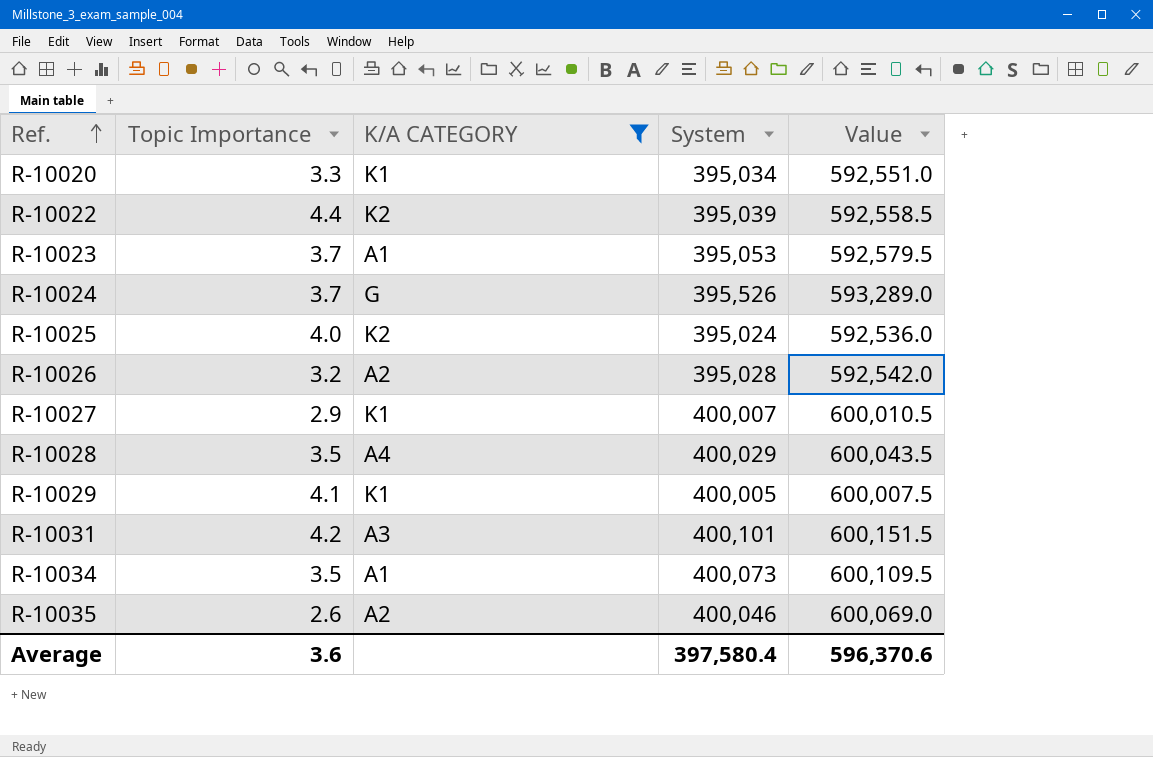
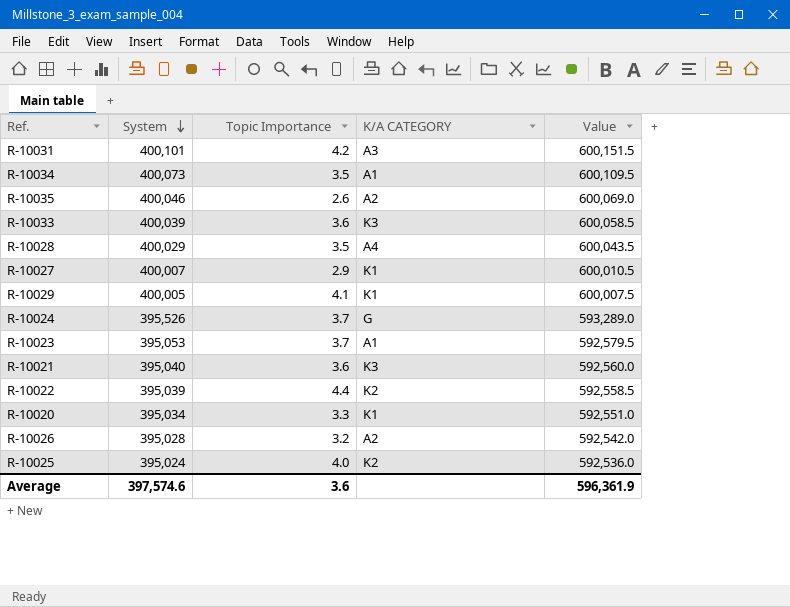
filter: K/A CATEGORY != K3 -> none
row order: Ref. ascending -> System descending
column System | position: 4 -> 2
Average | System: 397,580.4 -> 397,574.6
Average | Value: 596,370.6 -> 596,361.9

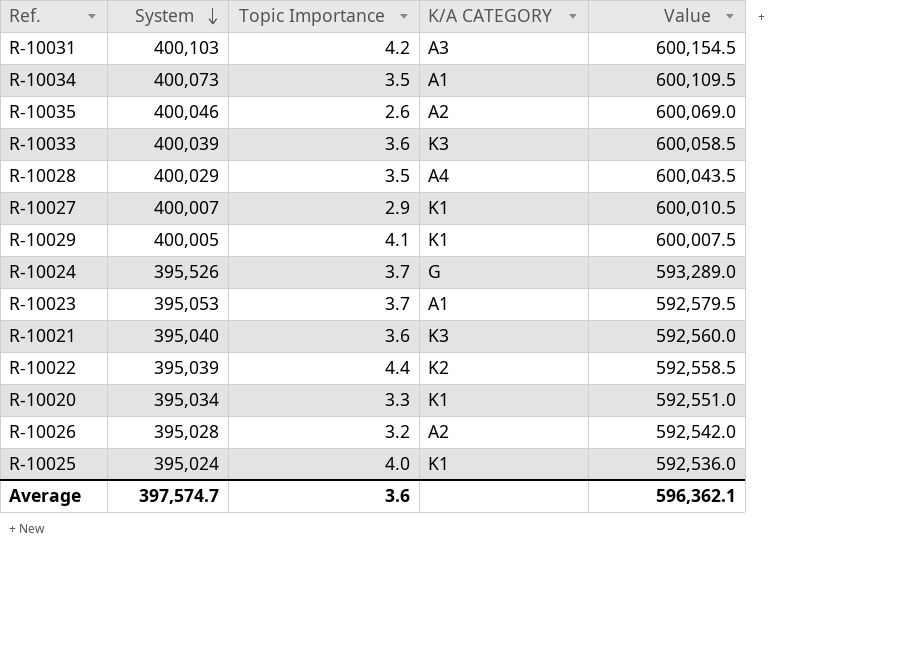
R-10031 | System: 400,101 -> 400,103
R-10031 | Value: 600,151.5 -> 600,154.5
R-10025 | K/A CATEGORY: K2 -> K1
Average | System: 397,574.6 -> 397,574.7
Average | Value: 596,361.9 -> 596,362.1

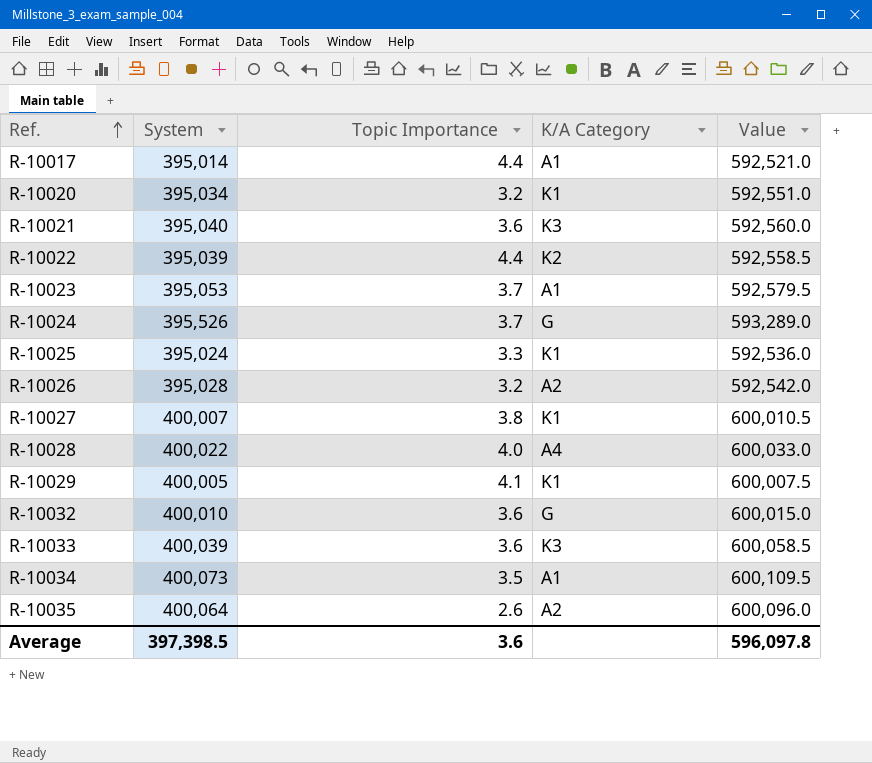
row order: System descending -> Ref. ascending
column name: K/A CATEGORY -> K/A Category
row R-10031: 400,103 | 4.2 | A3 | 600,154.5 -> none
row R-10017: none -> 395,014 | 4.4 | A1 | 592,521.0
R-10020 | Topic Importance: 3.3 -> 3.2
R-10025 | Topic Importance: 4.0 -> 3.3
R-10027 | Topic Importance: 2.9 -> 3.8
R-10028 | System: 400,029 -> 400,022
R-10028 | Topic Importance: 3.5 -> 4.0
R-10028 | Value: 600,043.5 -> 600,033.0
row R-10032: none -> 400,010 | 3.6 | G | 600,015.0
R-10035 | System: 400,046 -> 400,064
R-10035 | Value: 600,069.0 -> 600,096.0
Average | System: 397,574.7 -> 397,398.5
Average | Value: 596,362.1 -> 596,097.8

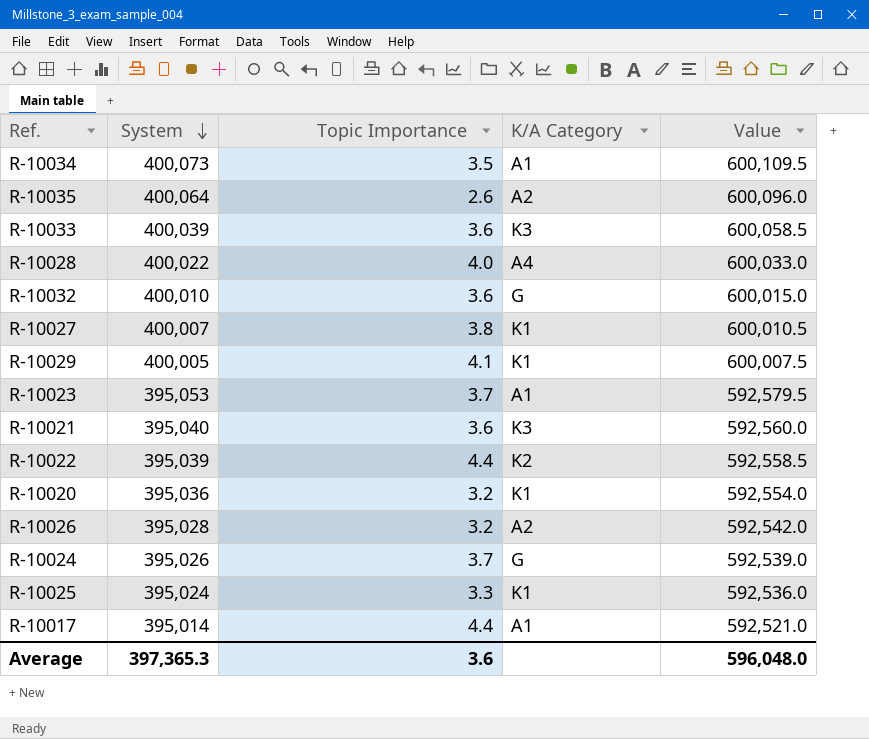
row order: Ref. ascending -> System descending
R-10020 | System: 395,034 -> 395,036
R-10020 | Value: 592,551.0 -> 592,554.0
R-10024 | System: 395,526 -> 395,026
R-10024 | Value: 593,289.0 -> 592,539.0
Average | System: 397,398.5 -> 397,365.3
Average | Value: 596,097.8 -> 596,048.0

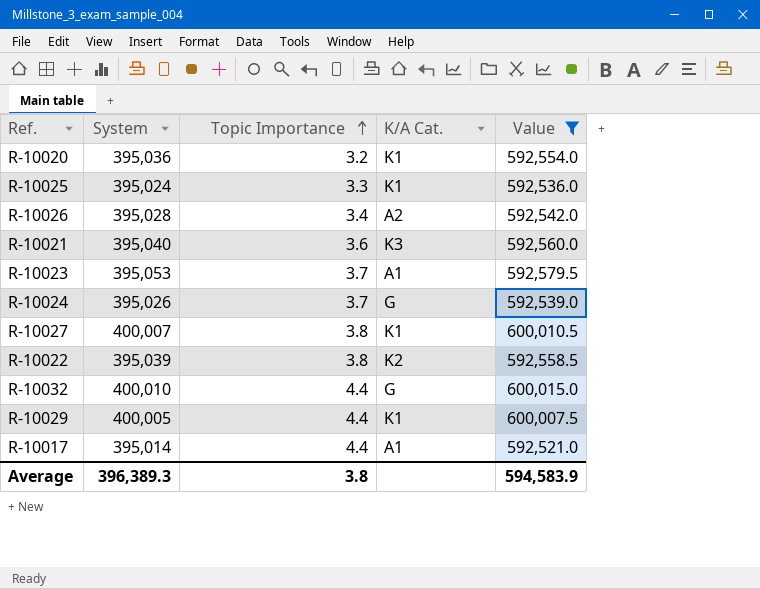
filter: none -> Value <= 600,015.0
row order: System descending -> Topic Importance ascending
column name: K/A Category -> K/A Cat.
R-10026 | Topic Importance: 3.2 -> 3.4
R-10022 | Topic Importance: 4.4 -> 3.8
R-10032 | Topic Importance: 3.6 -> 4.4
R-10029 | Topic Importance: 4.1 -> 4.4
Average | System: 397,365.3 -> 396,389.3
Average | Topic Importance: 3.6 -> 3.8
Average | Value: 596,048.0 -> 594,583.9

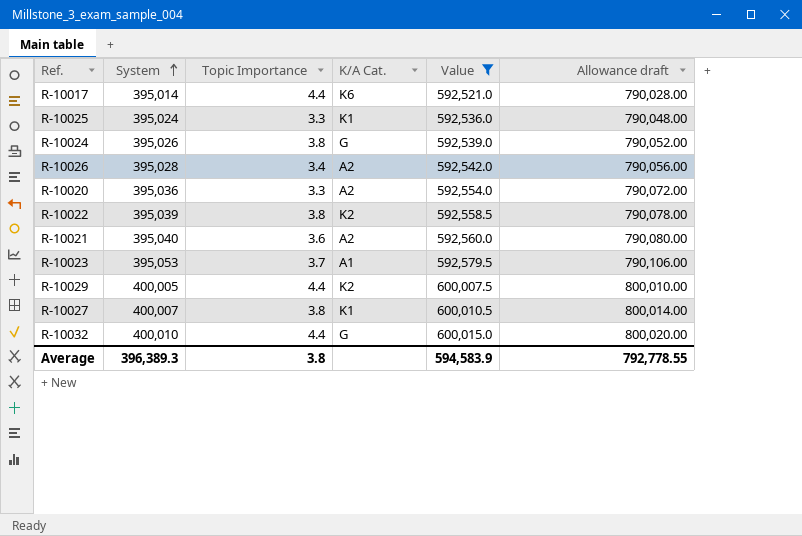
row order: Topic Importance ascending -> System ascending
column Allowance draft | formula: none -> [System] * 2
R-10017 | K/A Cat.: A1 -> K6
R-10024 | Topic Importance: 3.7 -> 3.8
R-10020 | Topic Importance: 3.2 -> 3.3
R-10020 | K/A Cat.: K1 -> A2
R-10021 | K/A Cat.: K3 -> A2
R-10029 | K/A Cat.: K1 -> K2

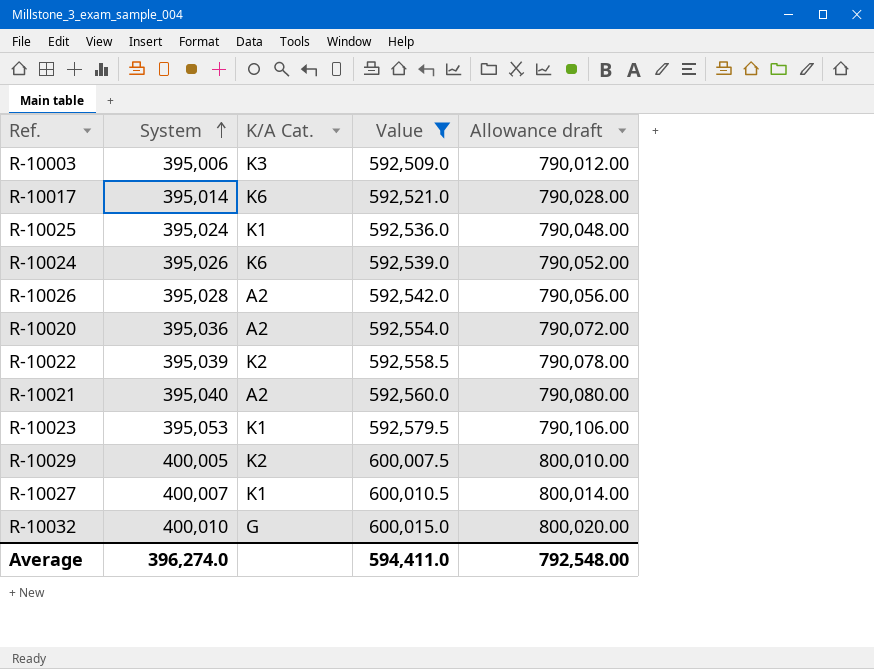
column Topic Importance | position: 3 -> none
row R-10003: none -> 395,006 | K3 | 592,509.0 | 790,012.00
R-10024 | K/A Cat.: G -> K6
R-10023 | K/A Cat.: A1 -> K1
Average | System: 396,389.3 -> 396,274.0
Average | Value: 594,583.9 -> 594,411.0
Average | Allowance draft: 792,778.55 -> 792,548.00

